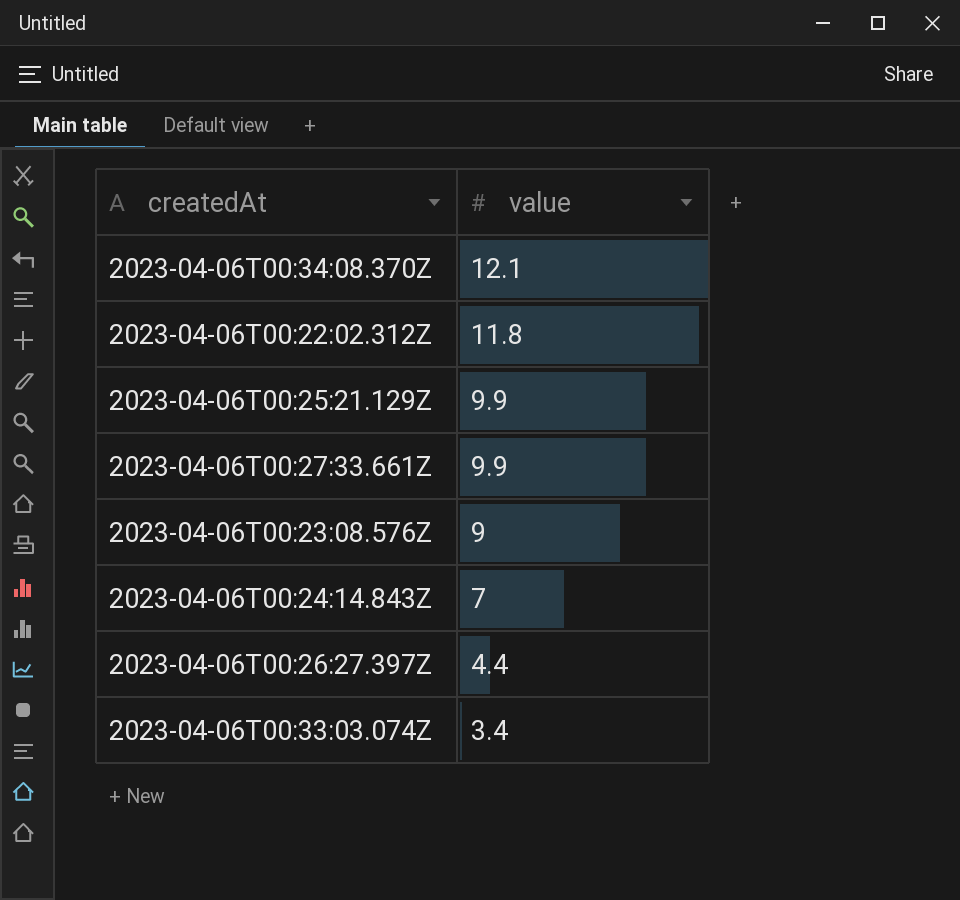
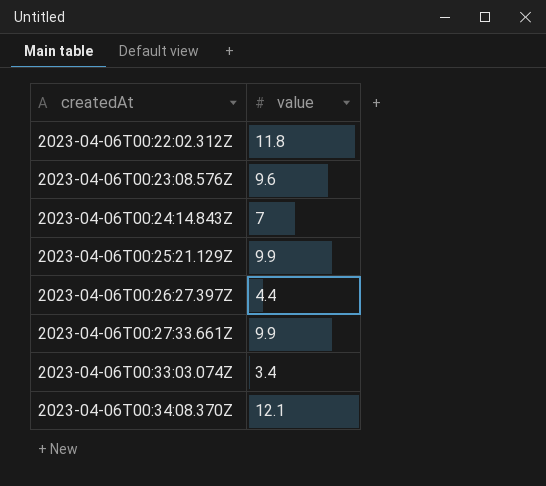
row order: value descending -> createdAt ascending
2023-04-06T00:23:08.576Z | value: 9 -> 9.6

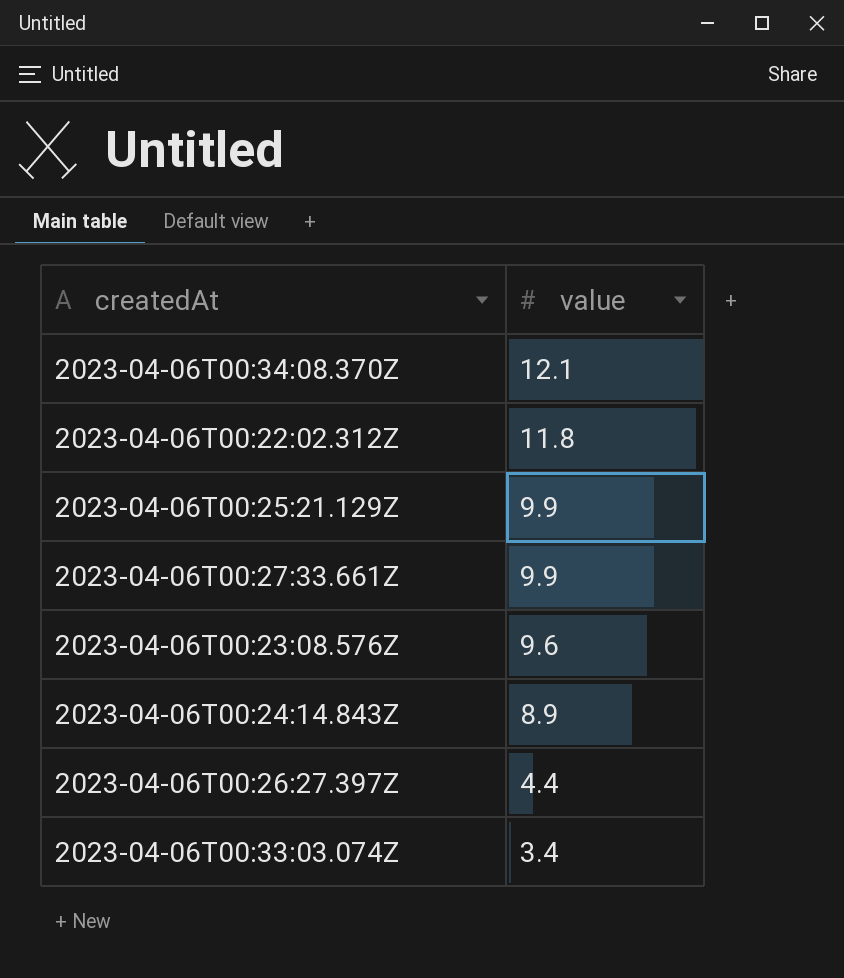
row order: createdAt ascending -> value descending
2023-04-06T00:24:14.843Z | value: 7 -> 8.9

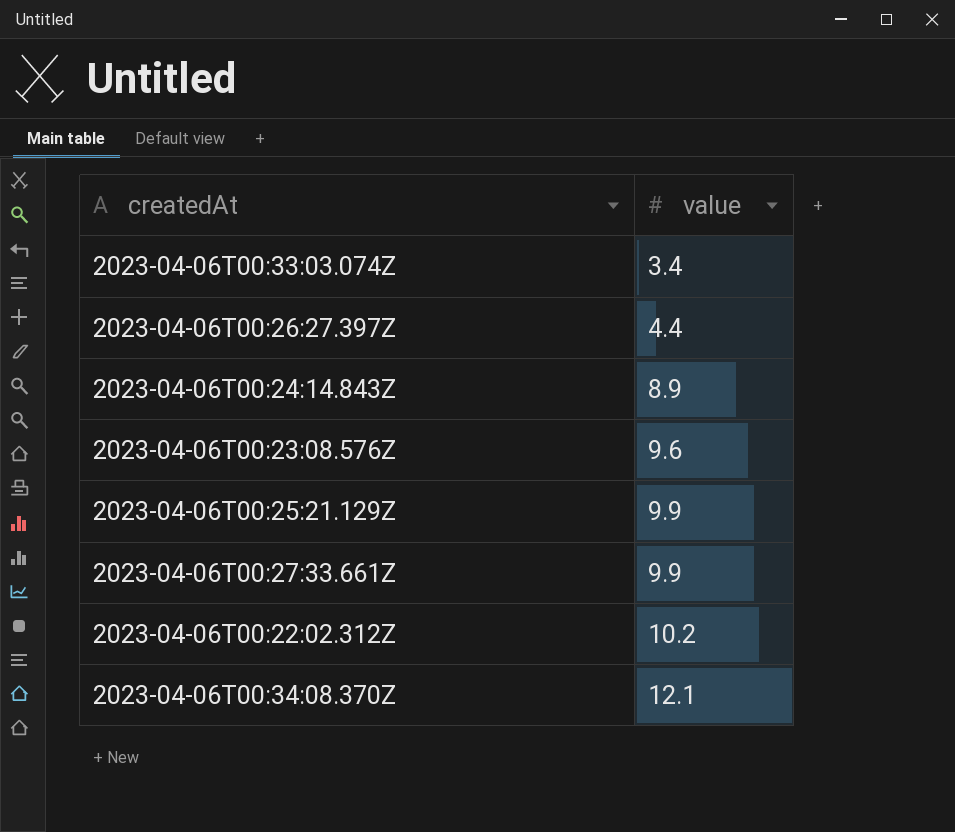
row order: value descending -> value ascending
2023-04-06T00:22:02.312Z | value: 11.8 -> 10.2

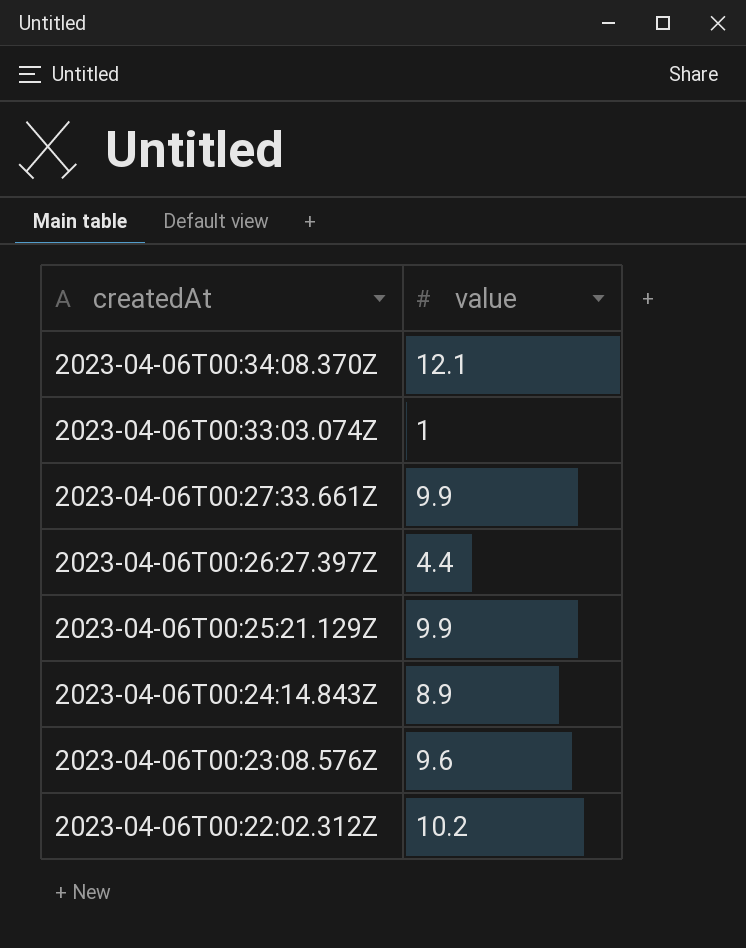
row order: value ascending -> createdAt descending
2023-04-06T00:33:03.074Z | value: 3.4 -> 1

